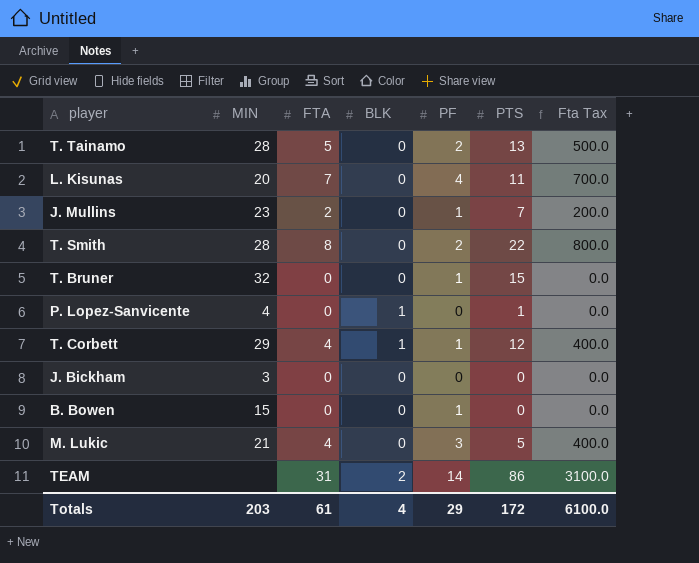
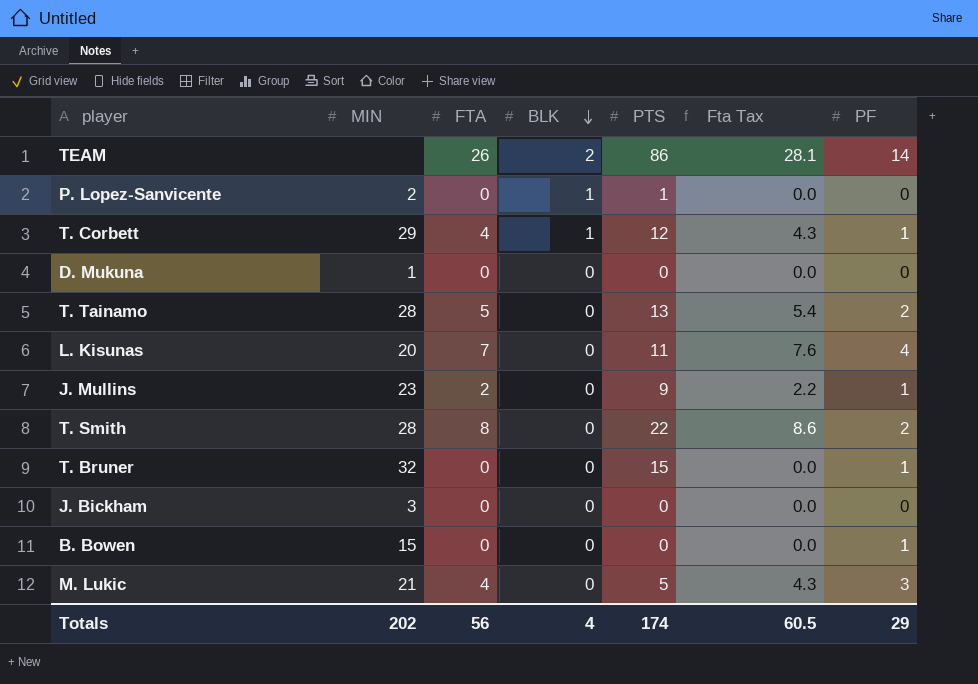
row order: none -> BLK descending
column Fta Tax | formula: [FTA] * 100 -> [FTA] * 1.08
column PF | position: 5 -> 7
TEAM | FTA: 31 -> 26
P. Lopez-Sanvicente | MIN: 4 -> 2
row D. Mukuna: none -> 1 | 0 | 0 | 0 | 0.0 | 0
J. Mullins | PTS: 7 -> 9
Totals | MIN: 203 -> 202
Totals | FTA: 61 -> 56
Totals | PTS: 172 -> 174
Totals | Fta Tax: 6100.0 -> 60.5

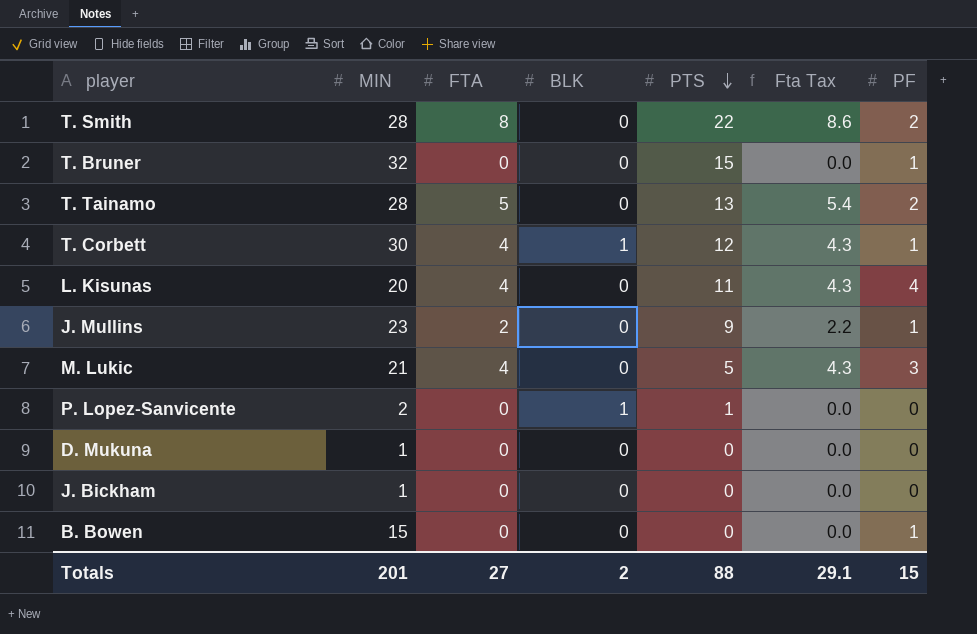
row order: BLK descending -> PTS descending
row TEAM: none | 26 | 2 | 86 | 28.1 | 14 -> none
T. Corbett | MIN: 29 -> 30
L. Kisunas | FTA: 7 -> 4
L. Kisunas | Fta Tax: 7.6 -> 4.3
J. Bickham | MIN: 3 -> 1
Totals | MIN: 202 -> 201
Totals | FTA: 56 -> 27
Totals | BLK: 4 -> 2
Totals | PTS: 174 -> 88
Totals | Fta Tax: 60.5 -> 29.1
Totals | PF: 29 -> 15

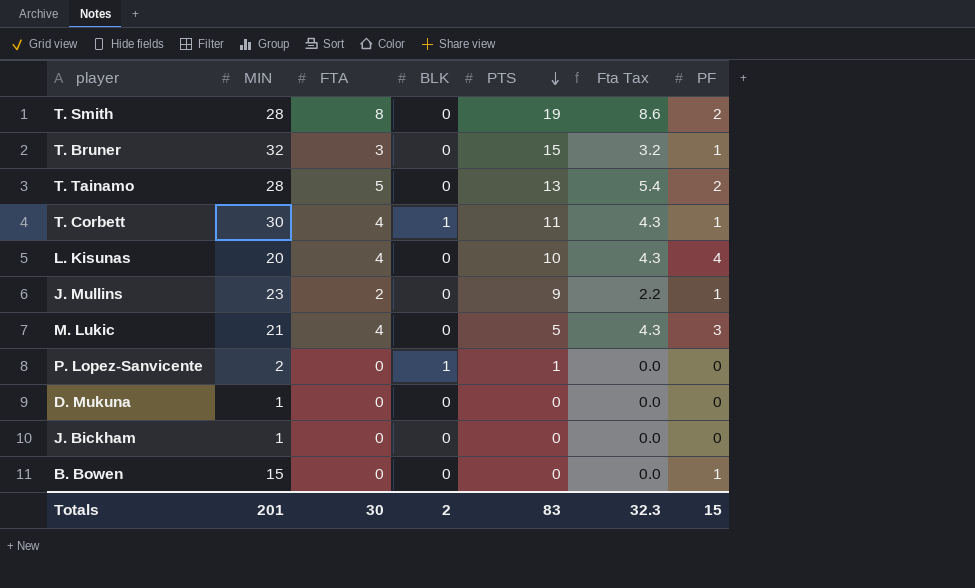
T. Smith | PTS: 22 -> 19
T. Bruner | FTA: 0 -> 3
T. Bruner | Fta Tax: 0.0 -> 3.2
T. Corbett | PTS: 12 -> 11
L. Kisunas | PTS: 11 -> 10
Totals | FTA: 27 -> 30
Totals | PTS: 88 -> 83
Totals | Fta Tax: 29.1 -> 32.3

